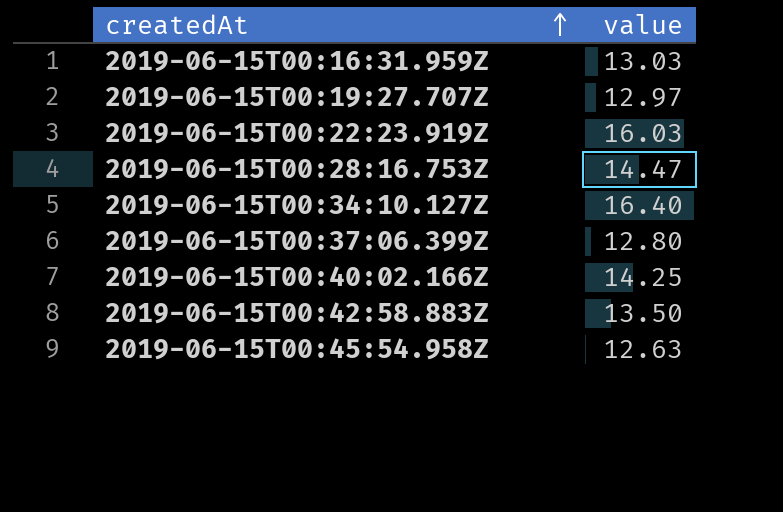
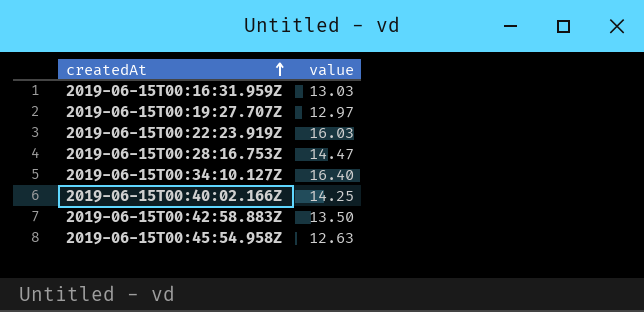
row 2019-06-15T00:37:06.399Z: 12.80 -> none

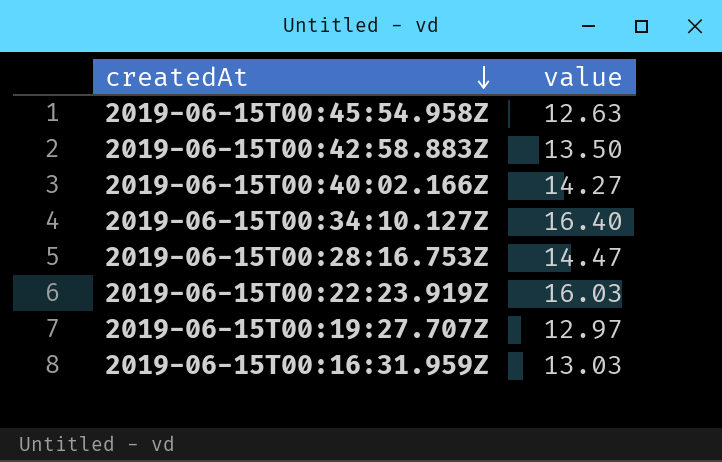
row order: createdAt ascending -> createdAt descending
2019-06-15T00:40:02.166Z | value: 14.25 -> 14.27

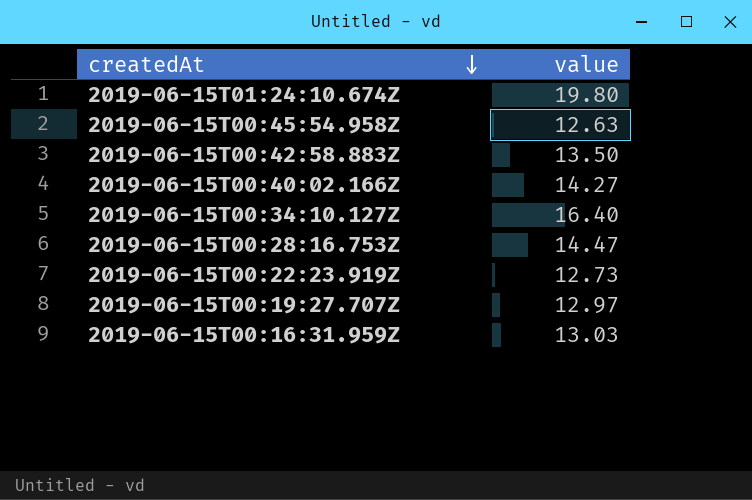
row 2019-06-15T01:24:10.674Z: none -> 19.80
2019-06-15T00:22:23.919Z | value: 16.03 -> 12.73

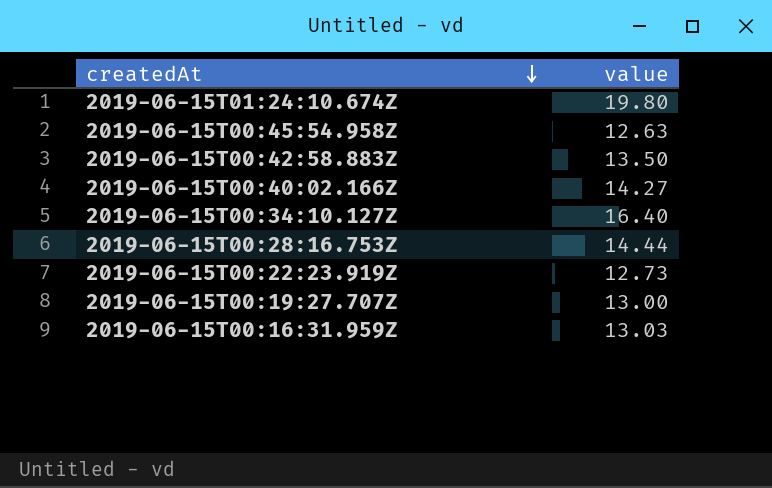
2019-06-15T00:28:16.753Z | value: 14.47 -> 14.44
2019-06-15T00:19:27.707Z | value: 12.97 -> 13.00

